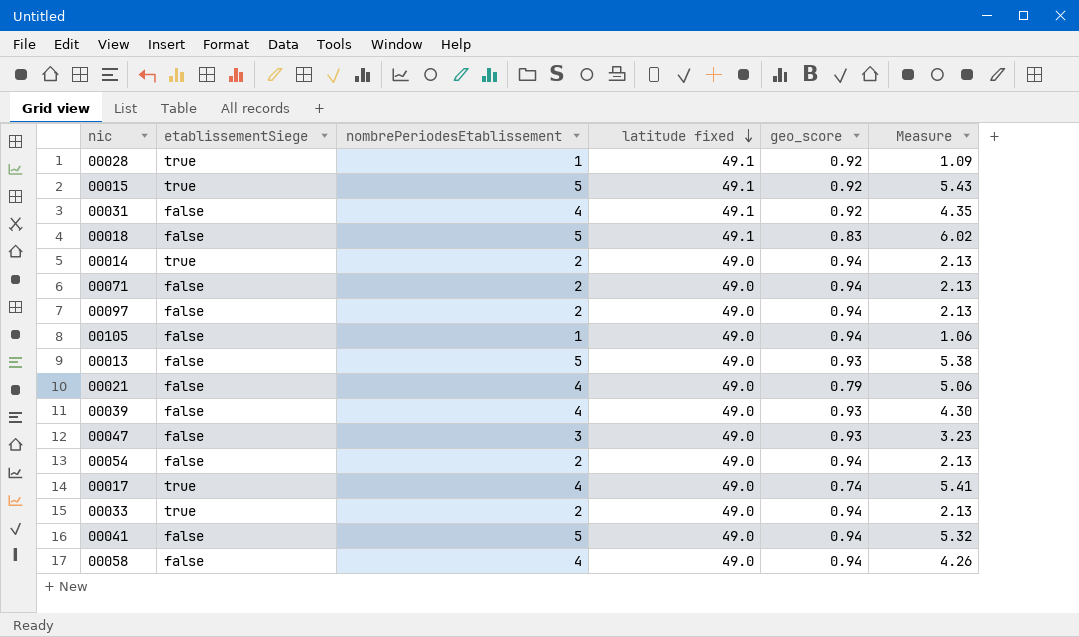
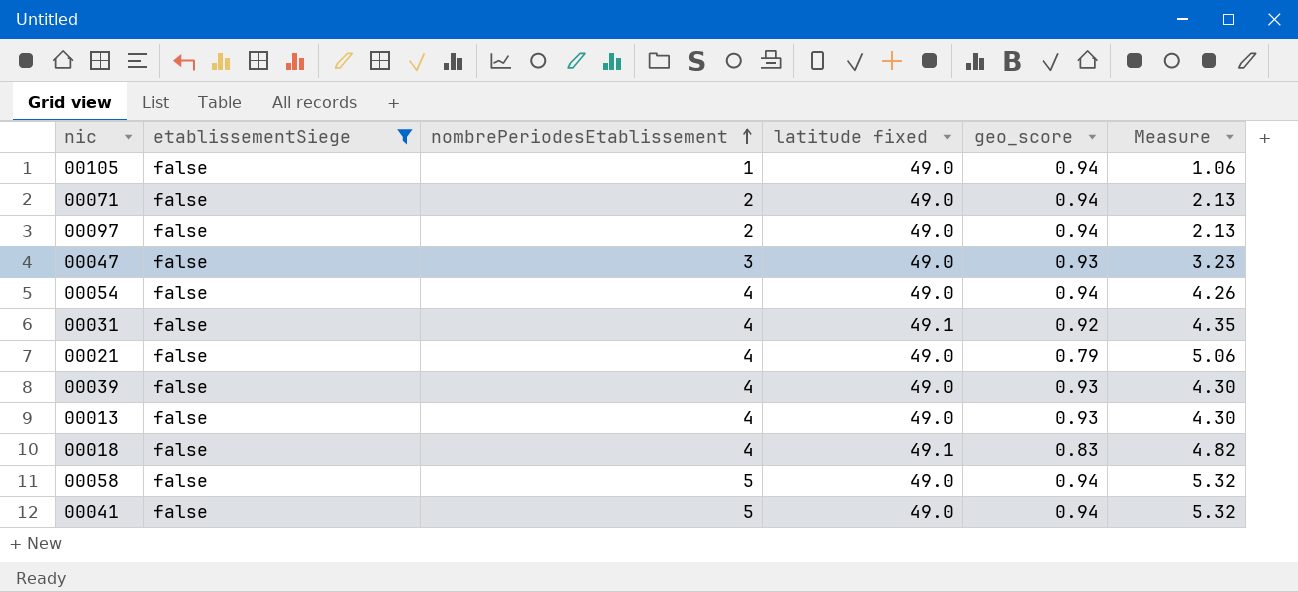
filter: none -> etablissementSiege = false
row order: latitude fixed descending -> nombrePeriodesEtablissement ascending
00054 | nombrePeriodesEtablissement: 2 -> 4
00054 | Measure: 2.13 -> 4.26
00013 | nombrePeriodesEtablissement: 5 -> 4
00013 | Measure: 5.38 -> 4.30
00018 | nombrePeriodesEtablissement: 5 -> 4
00018 | Measure: 6.02 -> 4.82
00058 | nombrePeriodesEtablissement: 4 -> 5
00058 | Measure: 4.26 -> 5.32

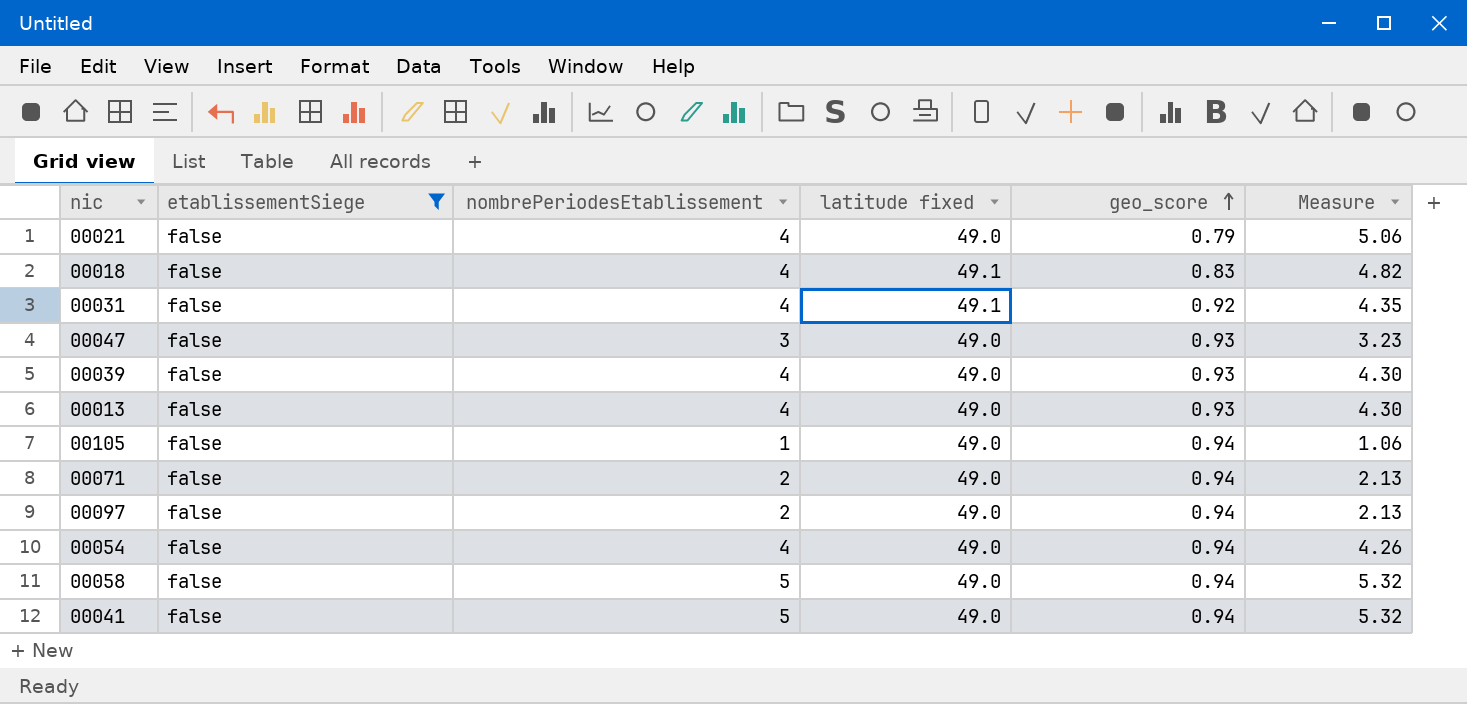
row order: nombrePeriodesEtablissement ascending -> geo_score ascending

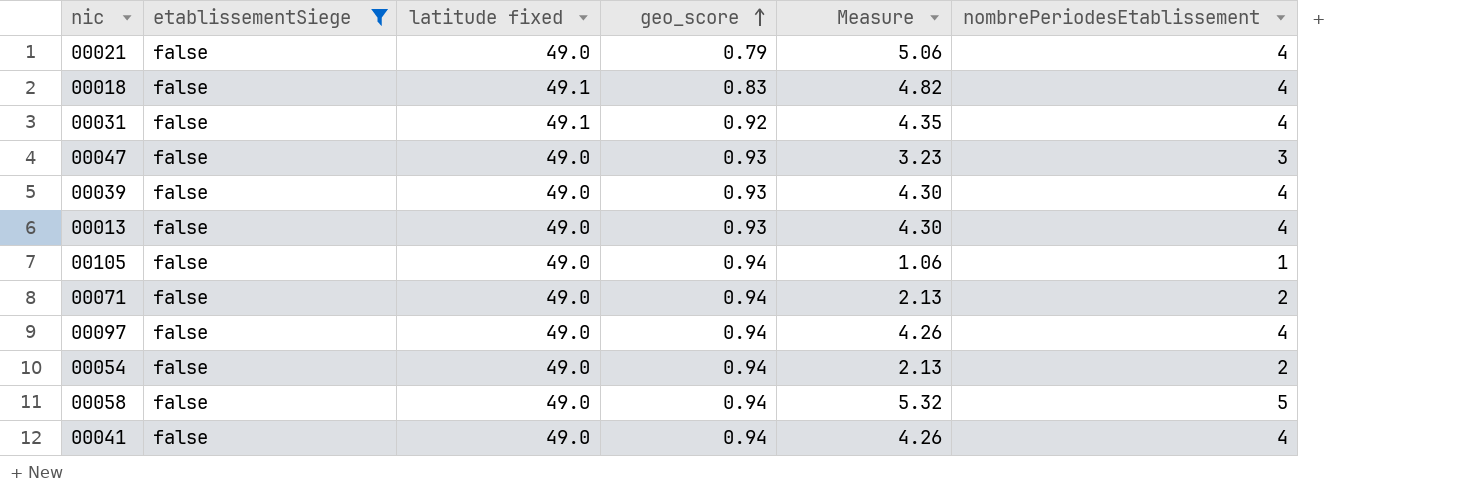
column nombrePeriodesEtablissement | position: 3 -> 6
00097 | Measure: 2.13 -> 4.26
00097 | nombrePeriodesEtablissement: 2 -> 4
00054 | Measure: 4.26 -> 2.13
00054 | nombrePeriodesEtablissement: 4 -> 2
00041 | Measure: 5.32 -> 4.26
00041 | nombrePeriodesEtablissement: 5 -> 4

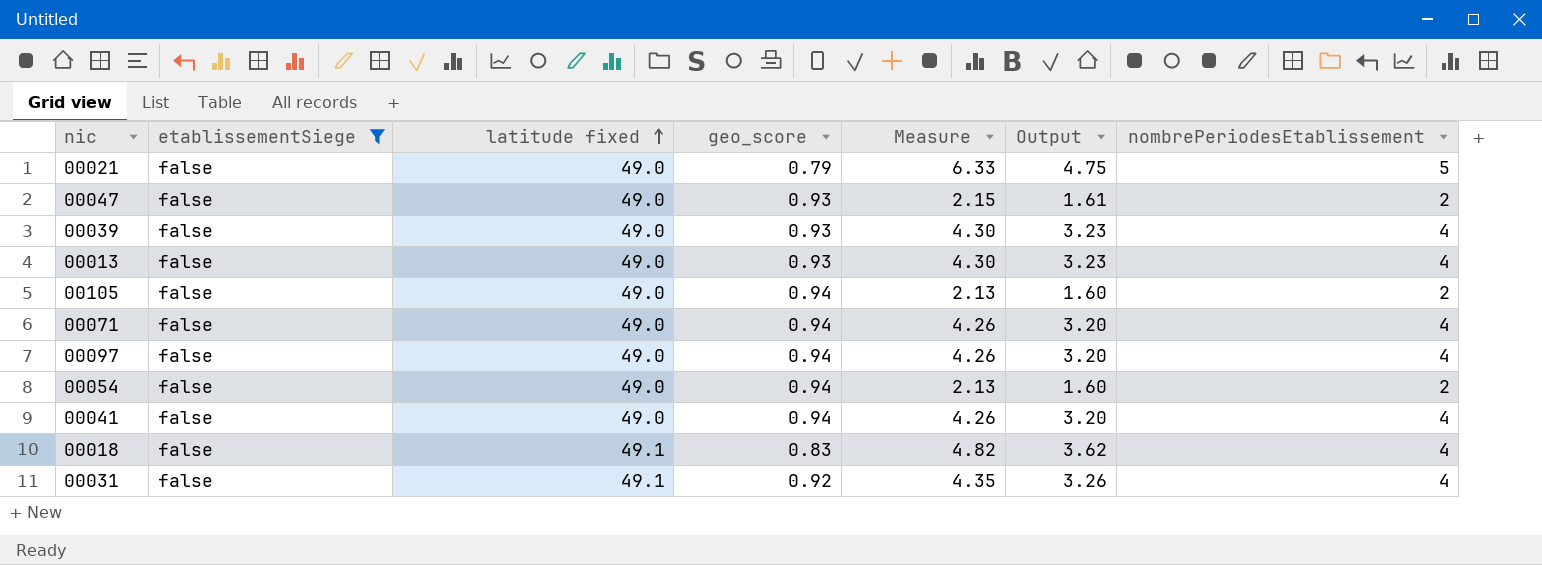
row order: geo_score ascending -> latitude fixed ascending
column Output | formula: none -> [Measure] * 0.75
row 00058: false | 49.0 | 0.94 | 5.32 | 5 -> none
00021 | Measure: 5.06 -> 6.33
00021 | nombrePeriodesEtablissement: 4 -> 5
00047 | Measure: 3.23 -> 2.15
00047 | nombrePeriodesEtablissement: 3 -> 2
00105 | Measure: 1.06 -> 2.13
00105 | nombrePeriodesEtablissement: 1 -> 2
00071 | Measure: 2.13 -> 4.26
00071 | nombrePeriodesEtablissement: 2 -> 4

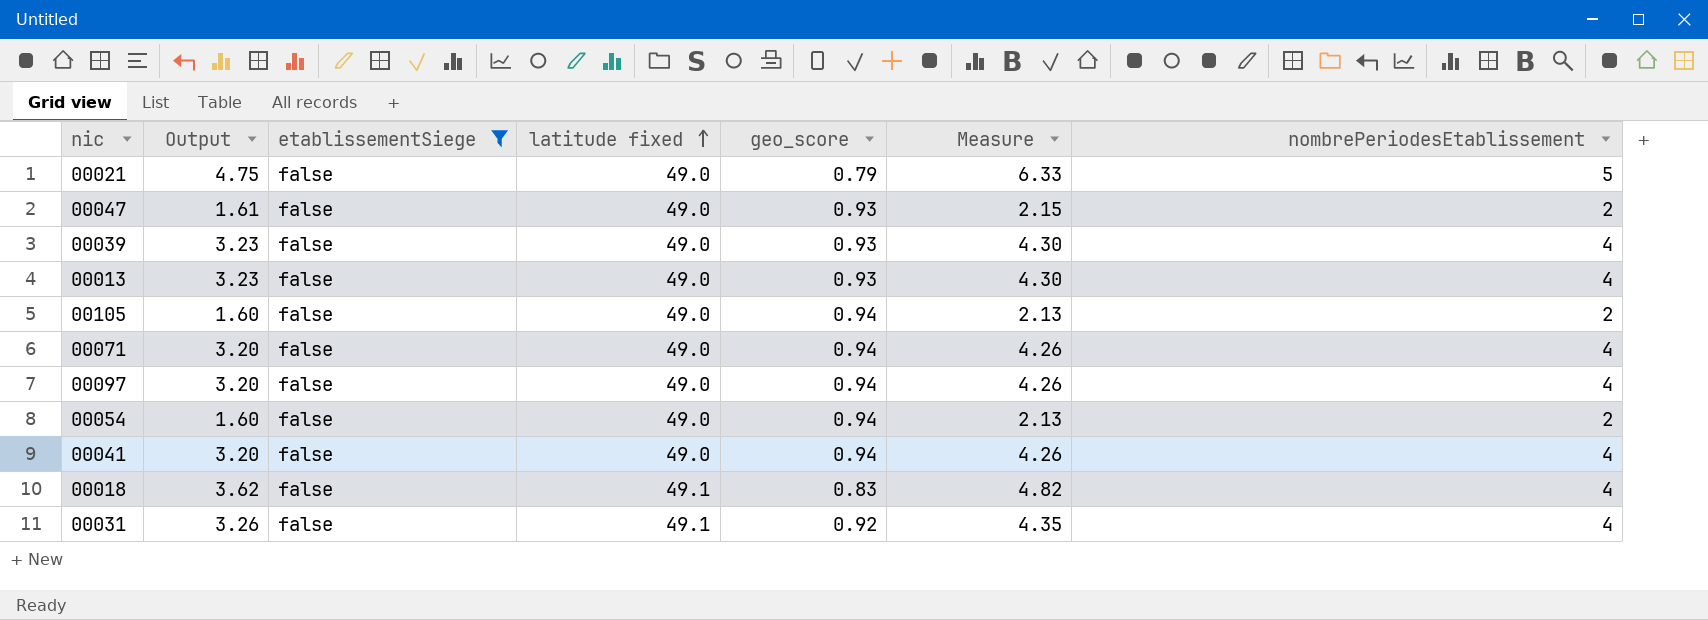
column Output | position: 6 -> 2

